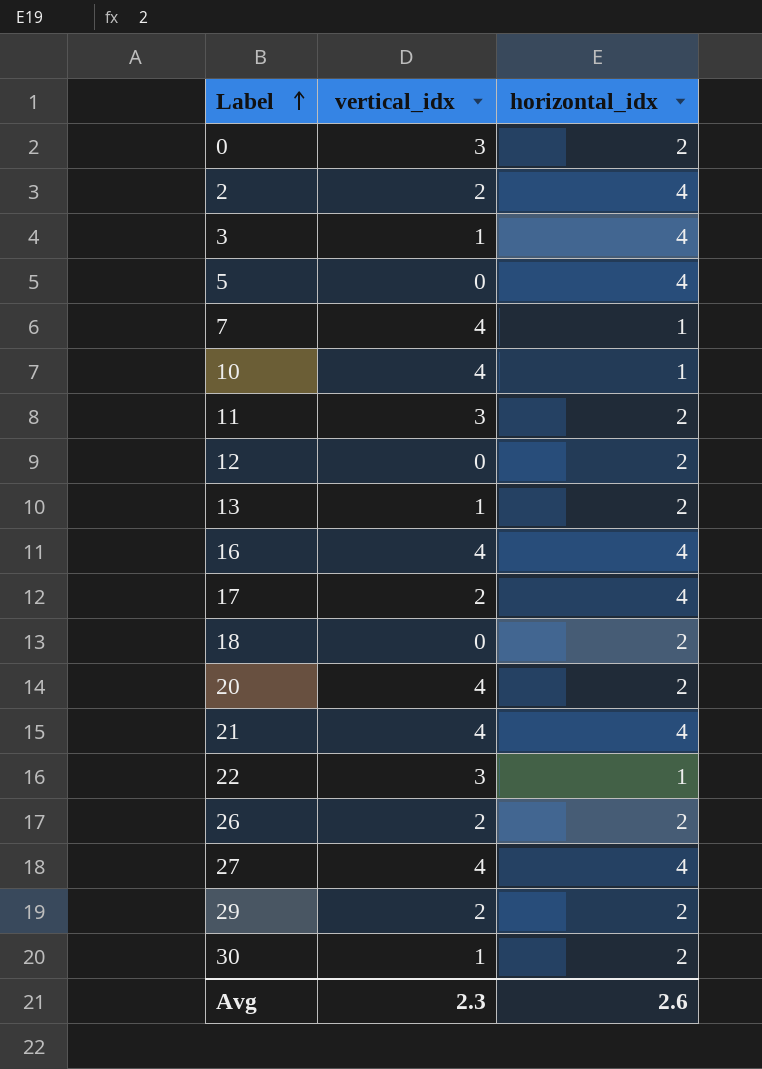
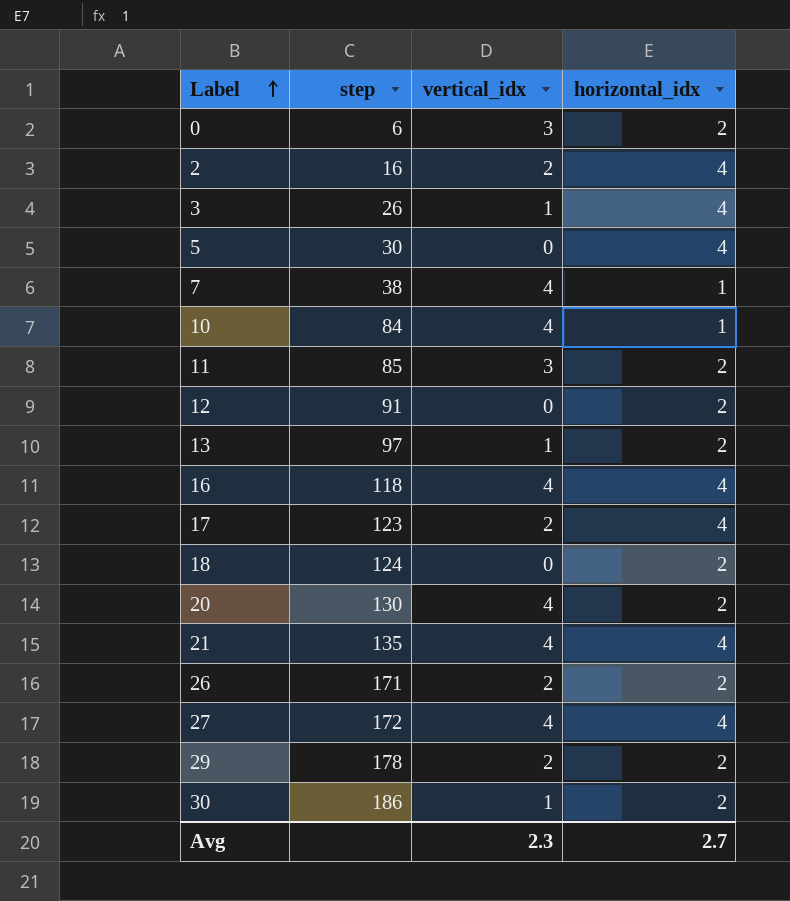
column step | position: none -> 2
row 22: 3 | 1 -> none
Avg | horizontal_idx: 2.6 -> 2.7

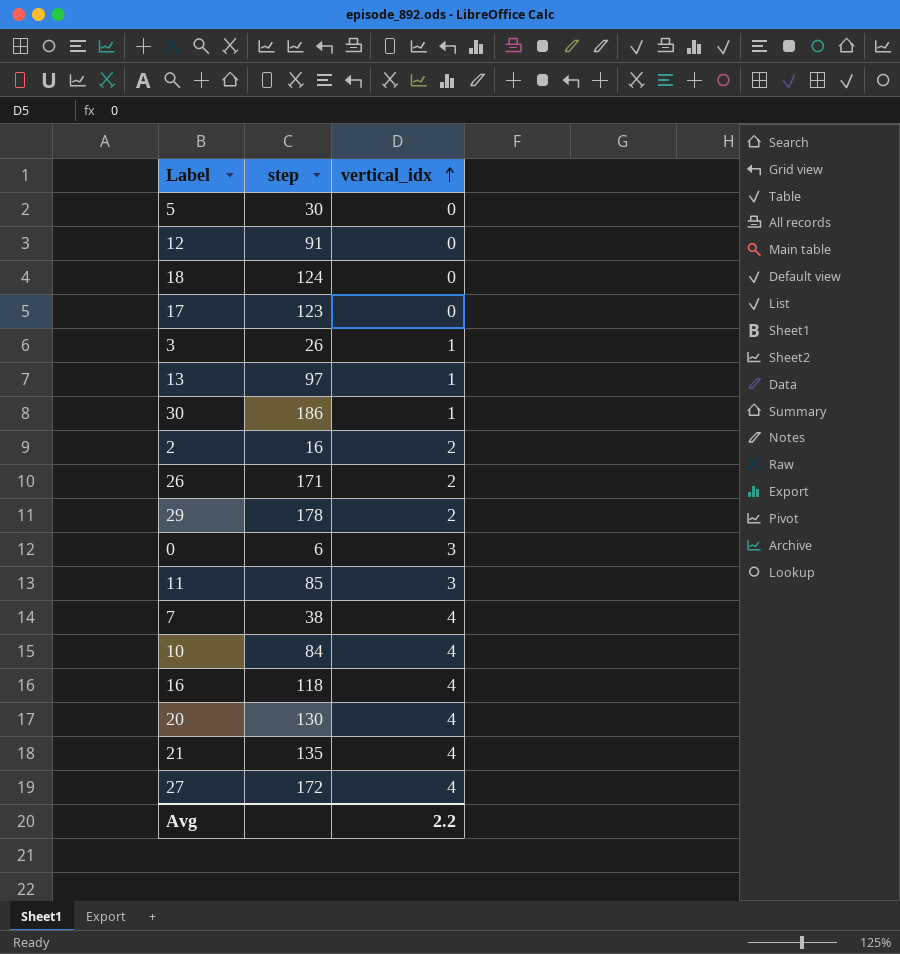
row order: Label ascending -> vertical_idx ascending
column horizontal_idx | position: 4 -> none
17 | vertical_idx: 2 -> 0
Avg | vertical_idx: 2.3 -> 2.2

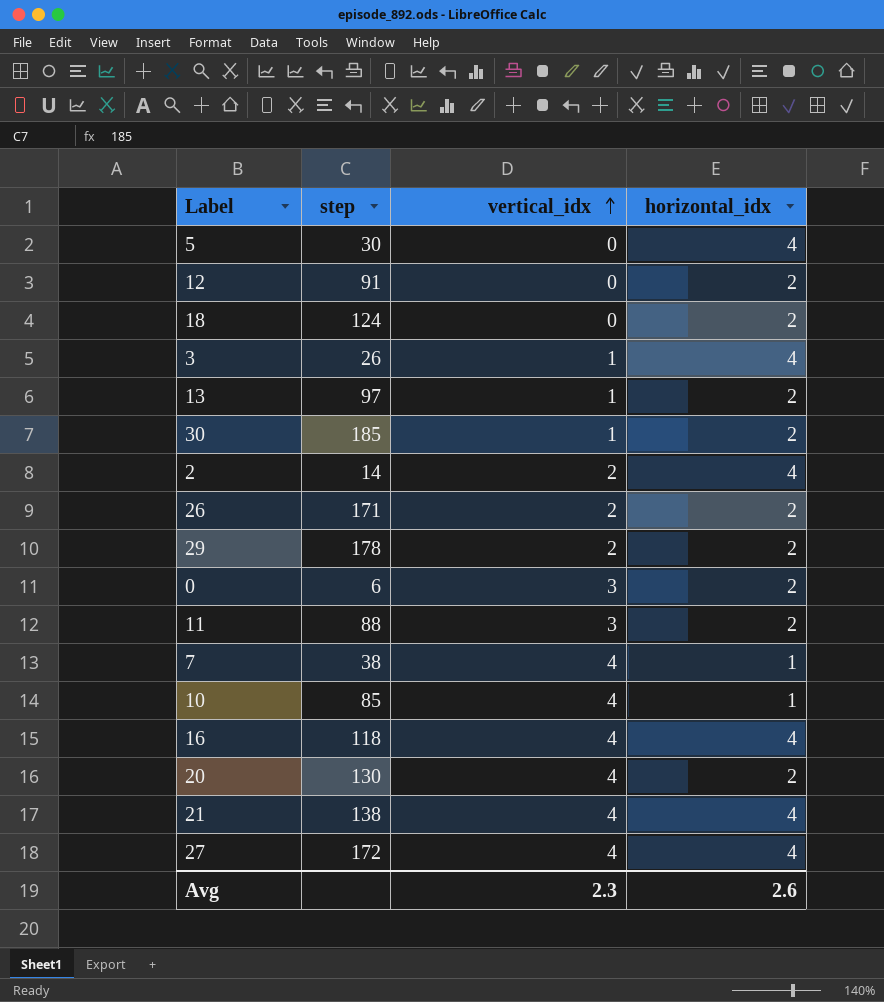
column horizontal_idx | position: none -> 4
row 17: 123 | 0 -> none
30 | step: 186 -> 185
2 | step: 16 -> 14
11 | step: 85 -> 88
10 | step: 84 -> 85
21 | step: 135 -> 138
Avg | vertical_idx: 2.2 -> 2.3

